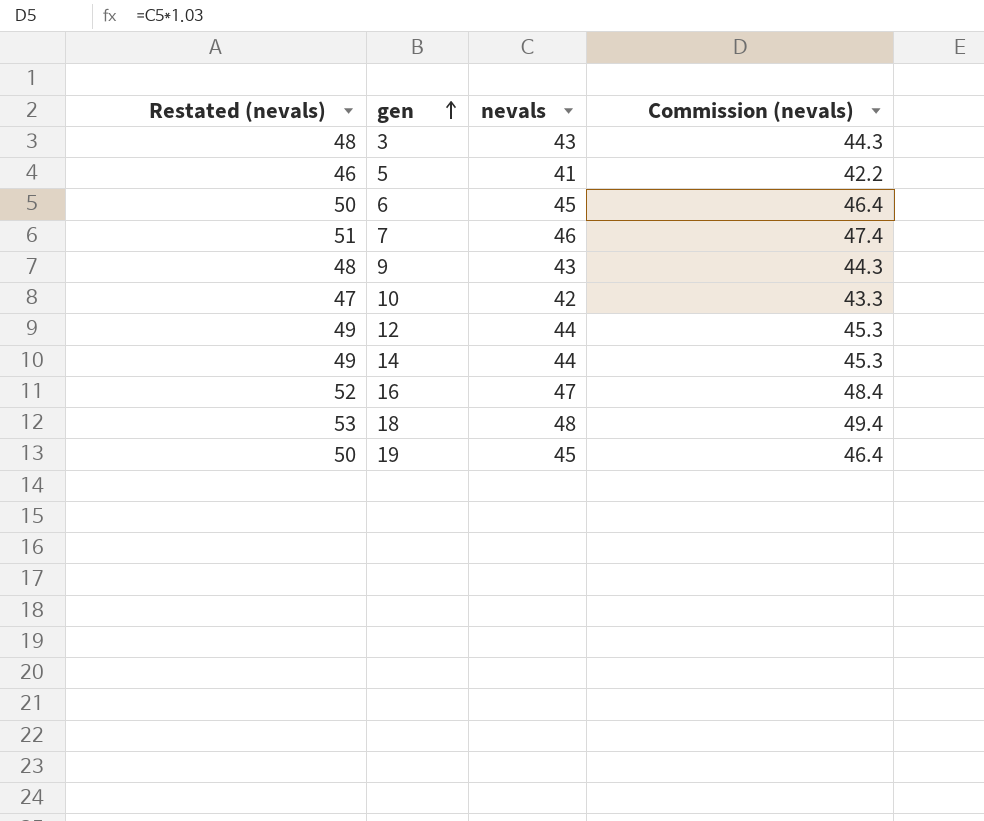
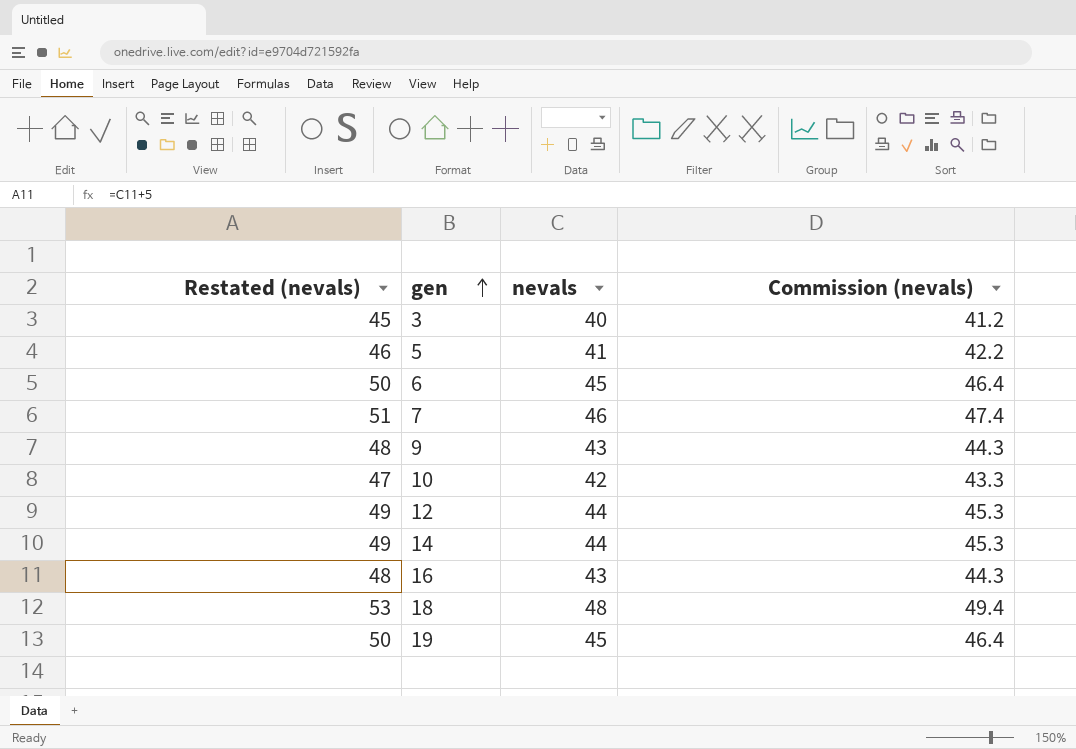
3 | Restated (nevals): 48 -> 45
3 | nevals: 43 -> 40
3 | Commission (nevals): 44.3 -> 41.2
16 | Restated (nevals): 52 -> 48
16 | nevals: 47 -> 43
16 | Commission (nevals): 48.4 -> 44.3

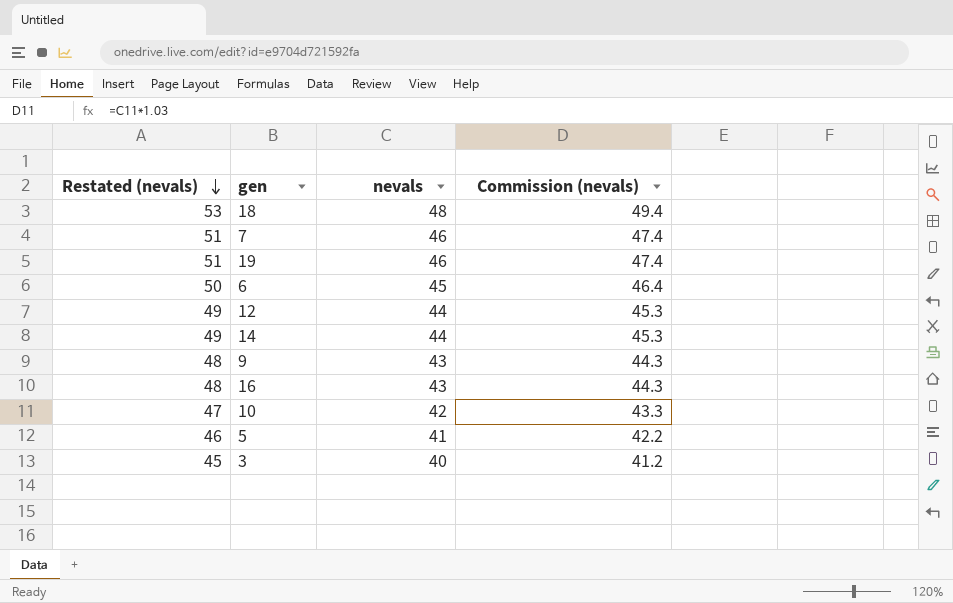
row order: gen ascending -> Restated (nevals) descending
19 | Restated (nevals): 50 -> 51
19 | nevals: 45 -> 46
19 | Commission (nevals): 46.4 -> 47.4

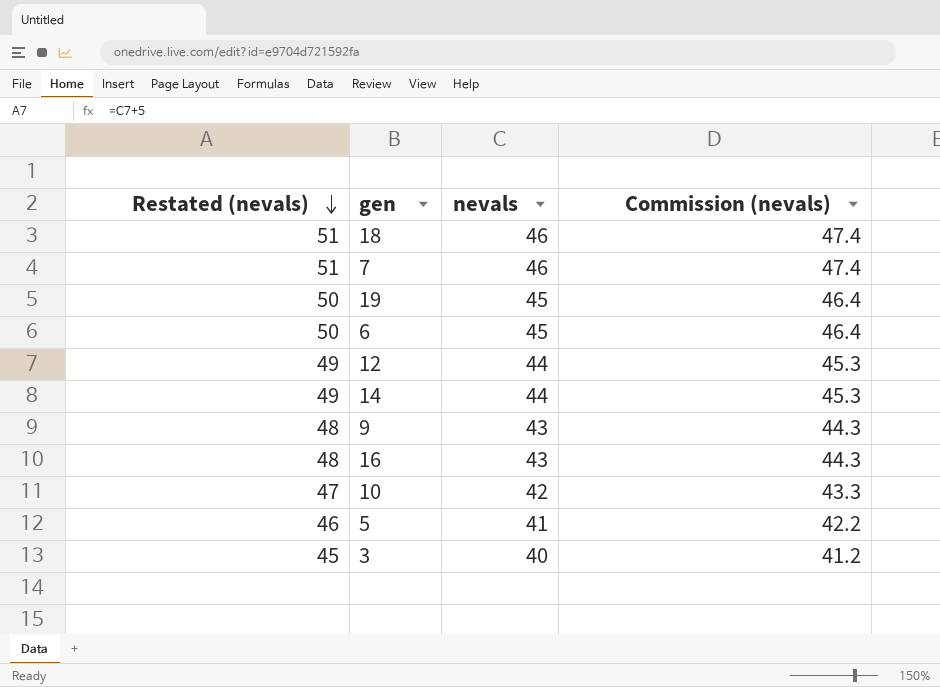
18 | Restated (nevals): 53 -> 51
18 | nevals: 48 -> 46
18 | Commission (nevals): 49.4 -> 47.4
19 | Restated (nevals): 51 -> 50
19 | nevals: 46 -> 45
19 | Commission (nevals): 47.4 -> 46.4

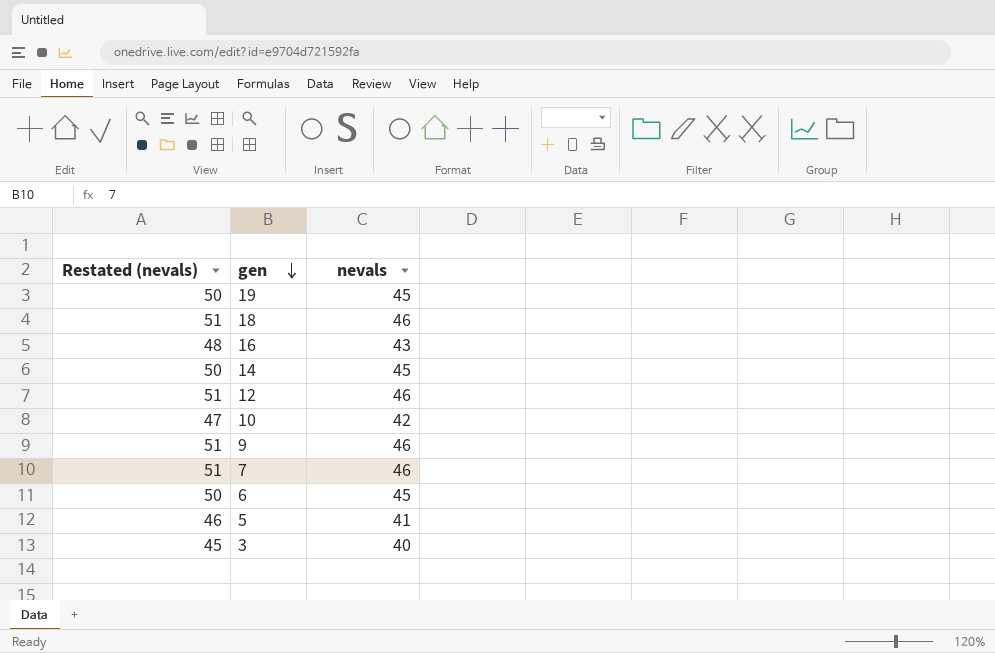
row order: Restated (nevals) descending -> gen descending
column Commission (nevals) | formula: [nevals] * 1.03 -> none
14 | Restated (nevals): 49 -> 50
14 | nevals: 44 -> 45
12 | Restated (nevals): 49 -> 51
12 | nevals: 44 -> 46
9 | Restated (nevals): 48 -> 51
9 | nevals: 43 -> 46

